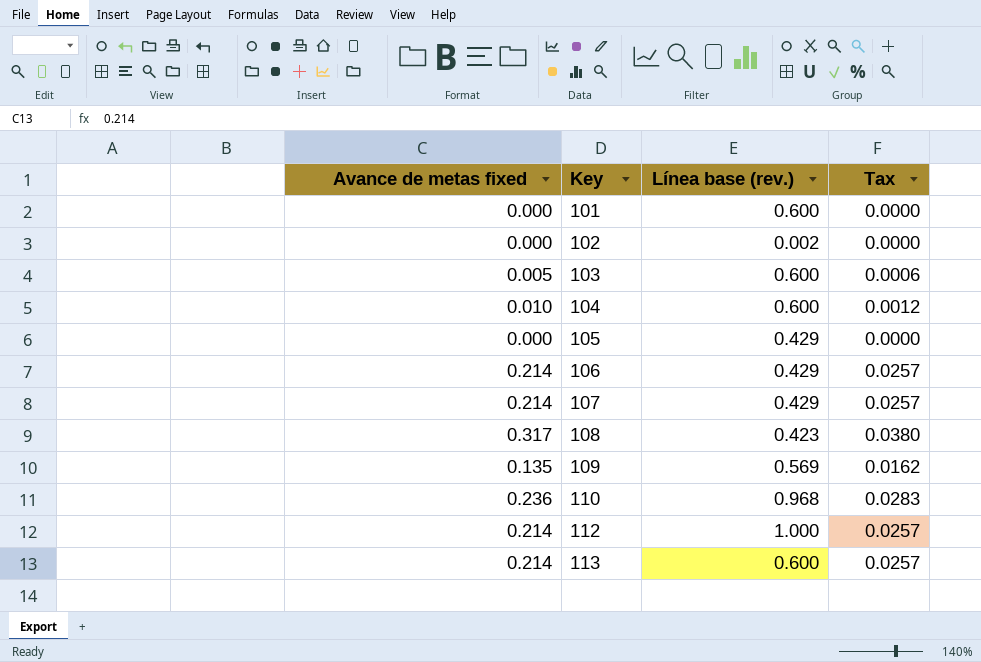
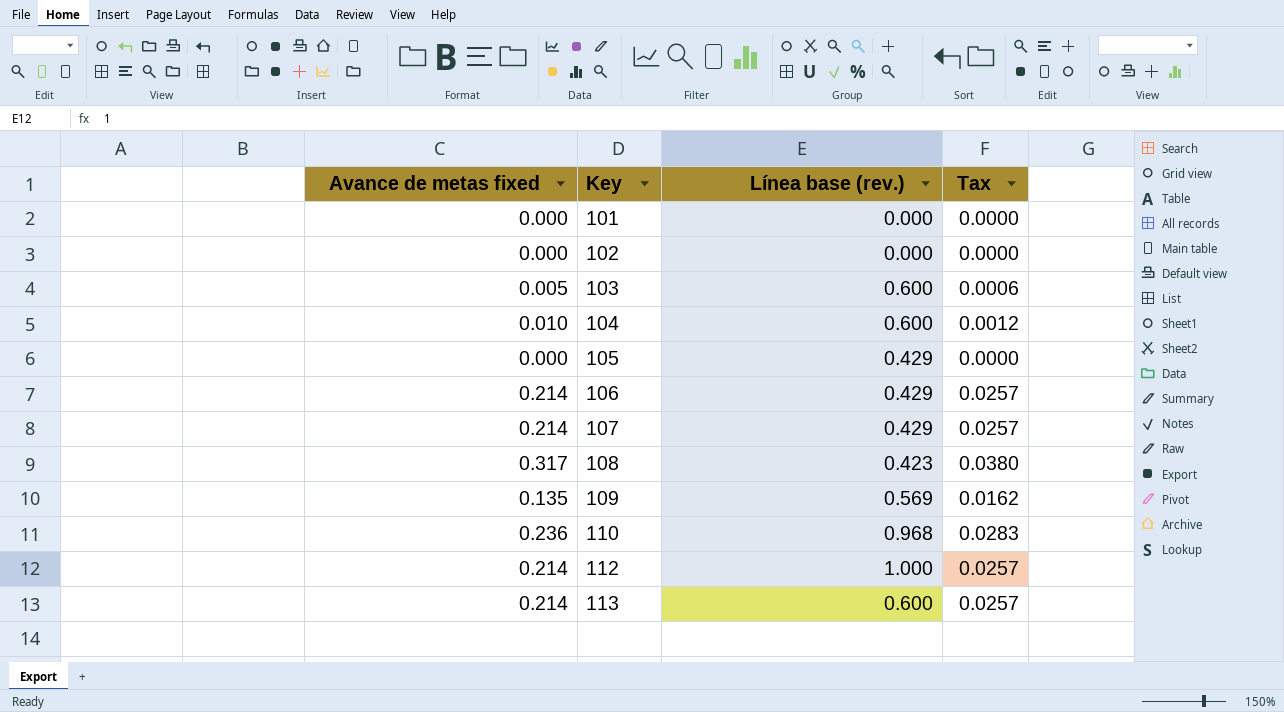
101 | Línea base (rev.): 0.600 -> 0.000
102 | Línea base (rev.): 0.002 -> 0.000

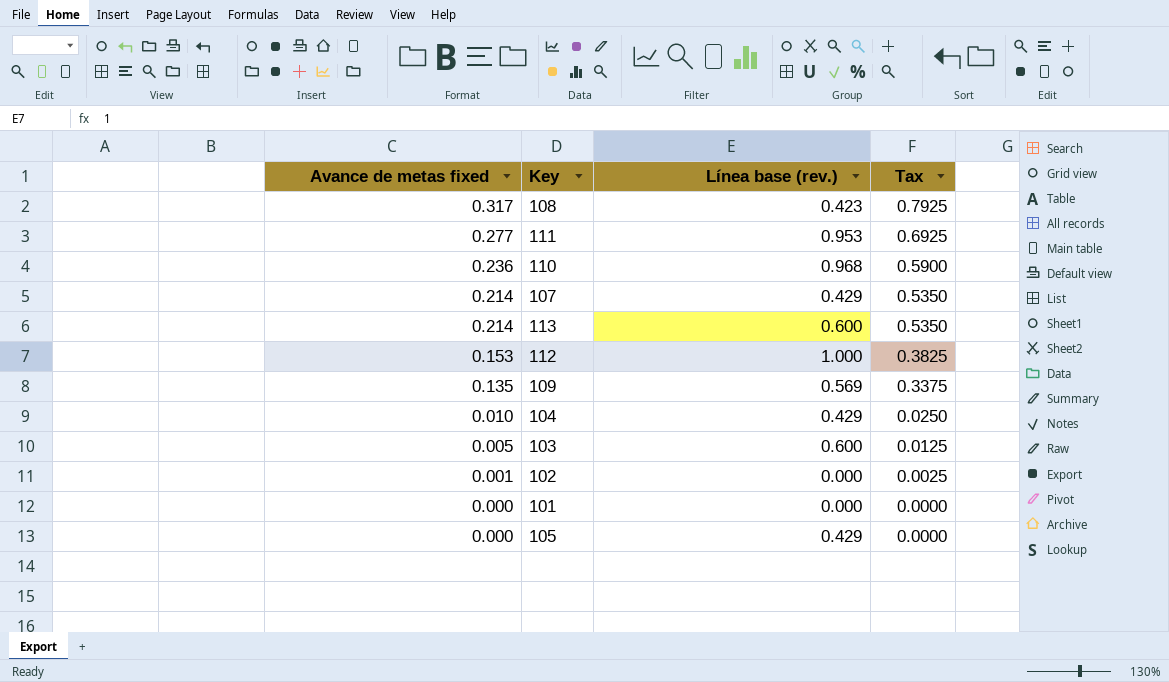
row order: Key ascending -> Avance de metas fixed descending
column Tax | formula: [Avance de metas fixed] * 0.12 -> [Avance de metas fixed] * 2.5
row 106: 0.214 | 0.429 | 0.0257 -> none
row 111: none -> 0.277 | 0.953 | 0.6925
112 | Avance de metas fixed: 0.214 -> 0.153
104 | Línea base (rev.): 0.600 -> 0.429
102 | Avance de metas fixed: 0.000 -> 0.001

